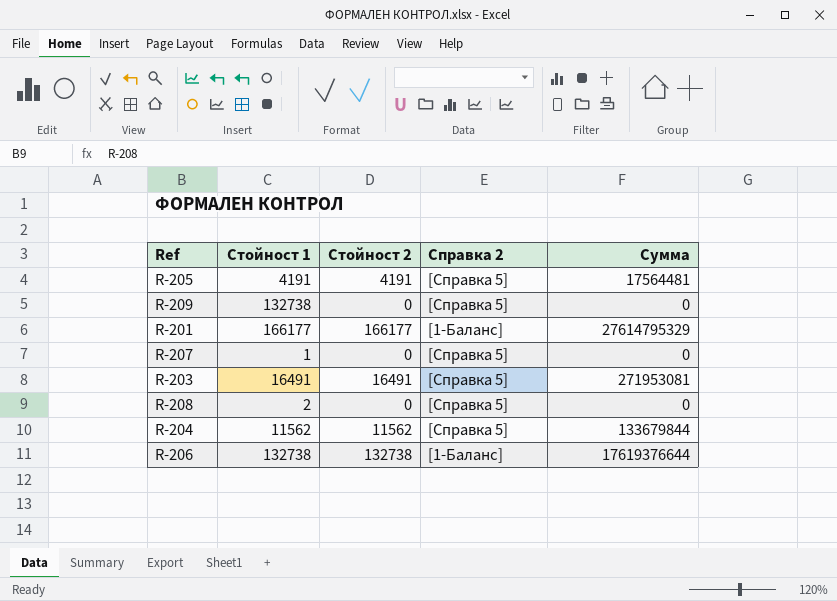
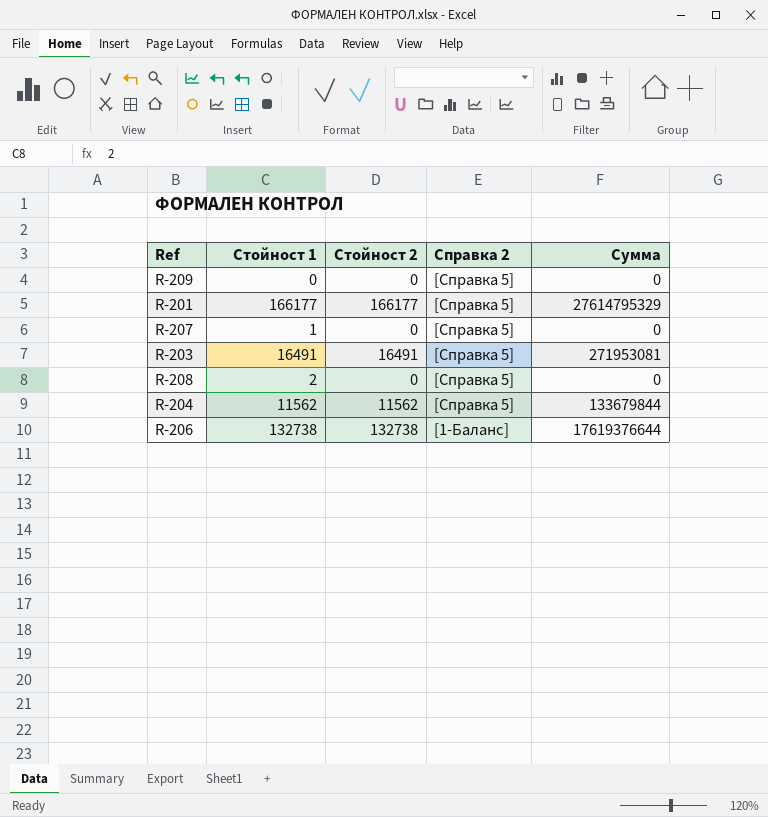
row R-205: 4191 | 4191 | [Справка 5] | 17564481 -> none
R-209 | Стойност 1: 132738 -> 0
R-201 | Справка 2: [1-Баланс] -> [Справка 5]

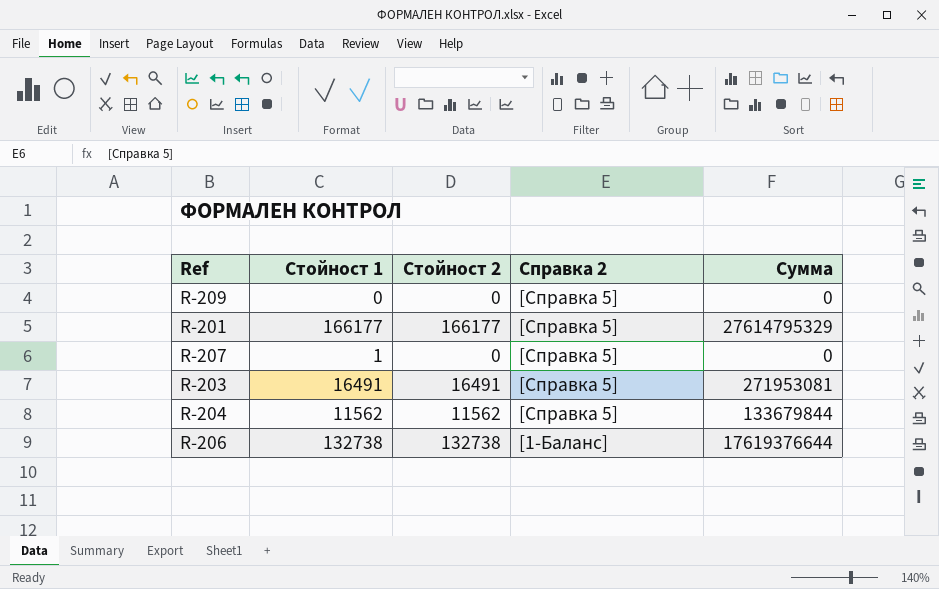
row R-208: 2 | 0 | [Справка 5] | 0 -> none

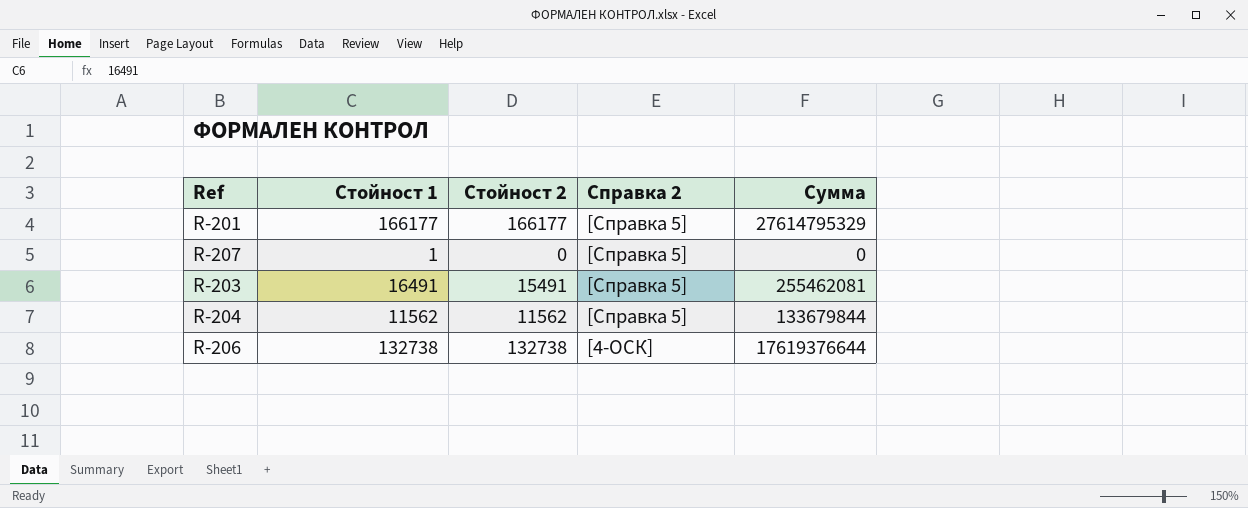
row R-209: 0 | 0 | [Справка 5] | 0 -> none
R-203 | Стойност 2: 16491 -> 15491
R-203 | Сумма: 271953081 -> 255462081
R-206 | Справка 2: [1-Баланс] -> [4-ОСК]

